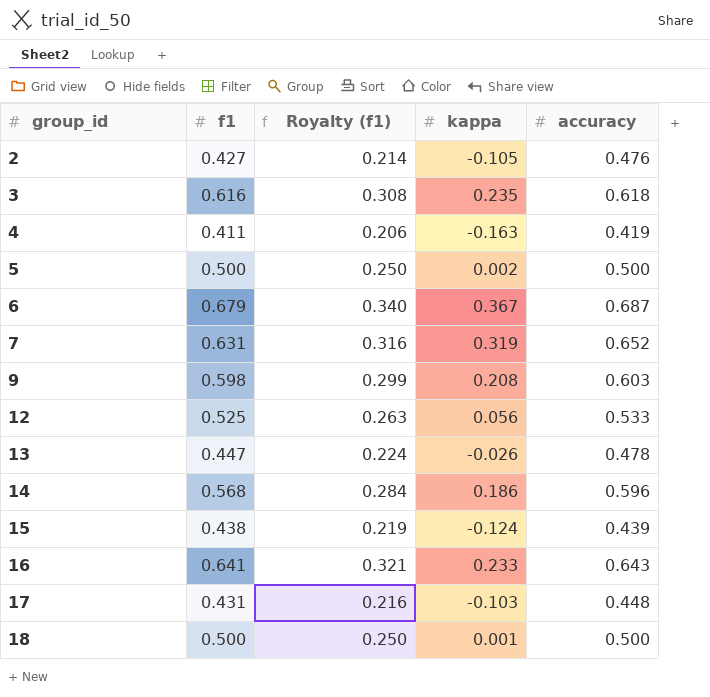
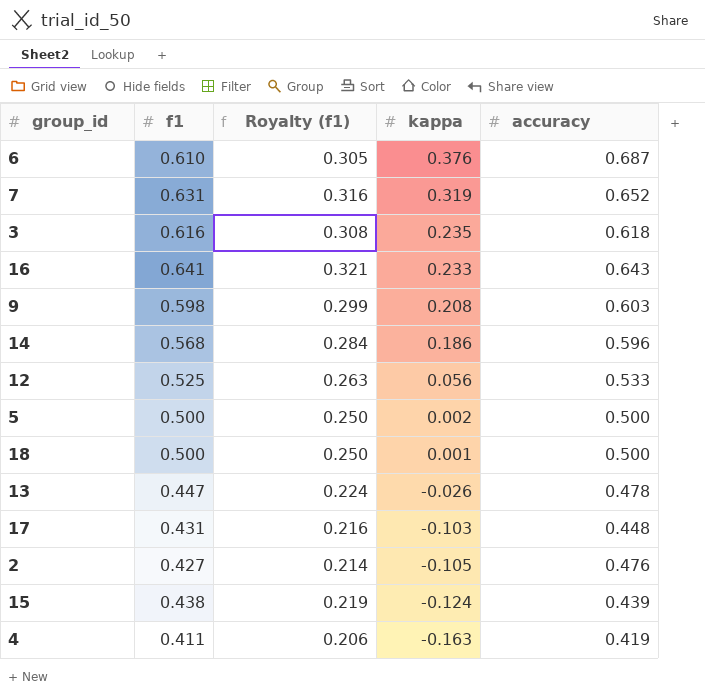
row order: group_id ascending -> kappa descending
6 | f1: 0.679 -> 0.610
6 | Royalty (f1): 0.340 -> 0.305
6 | kappa: 0.367 -> 0.376

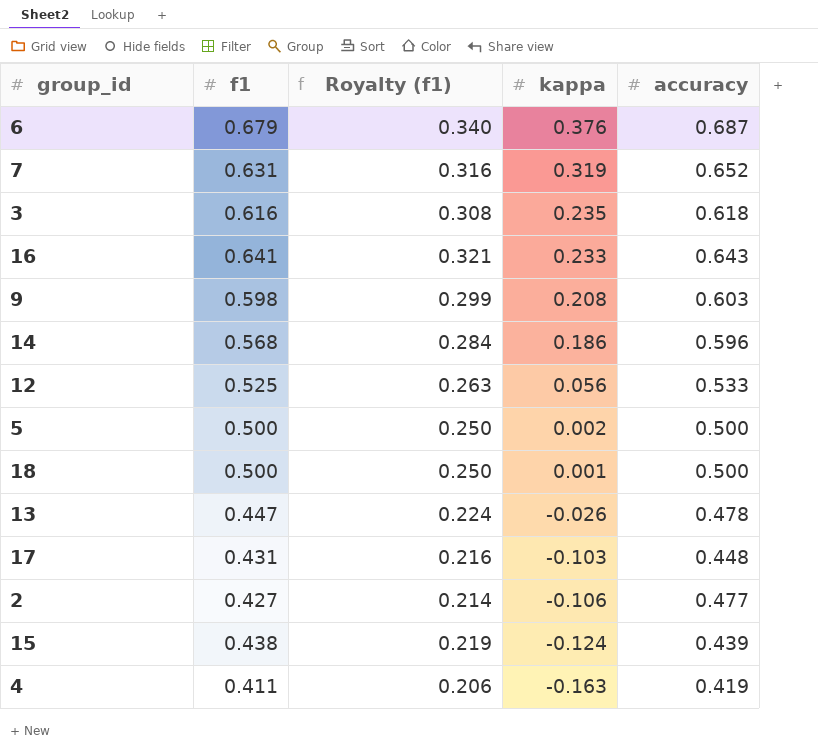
6 | f1: 0.610 -> 0.679
6 | Royalty (f1): 0.305 -> 0.340
2 | kappa: -0.105 -> -0.106
2 | accuracy: 0.476 -> 0.477

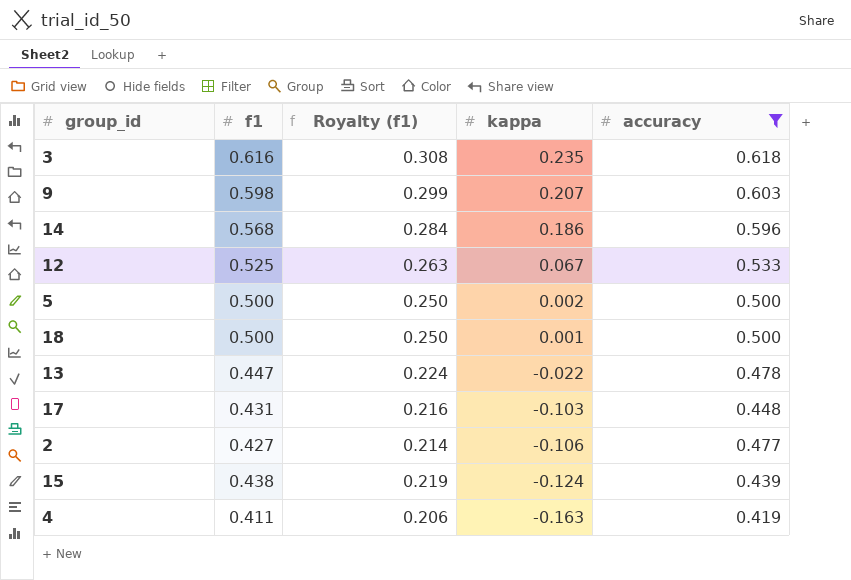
filter: none -> accuracy <= 0.618
9 | kappa: 0.208 -> 0.207
12 | kappa: 0.056 -> 0.067
13 | kappa: -0.026 -> -0.022

